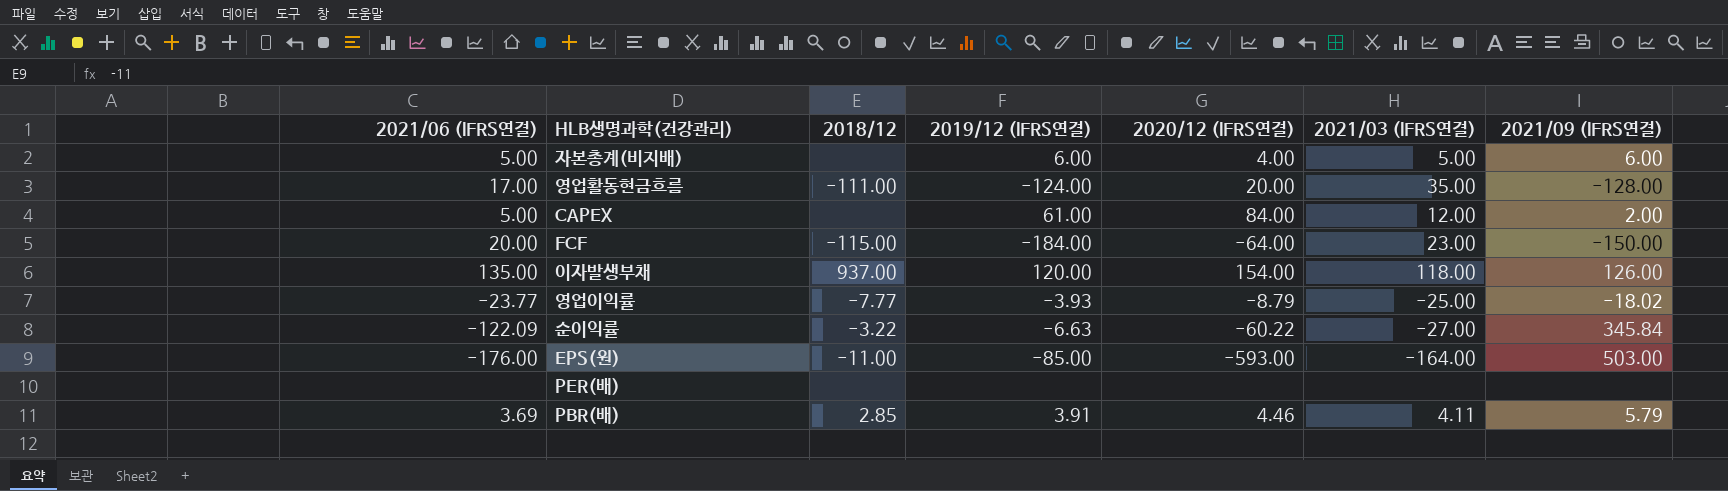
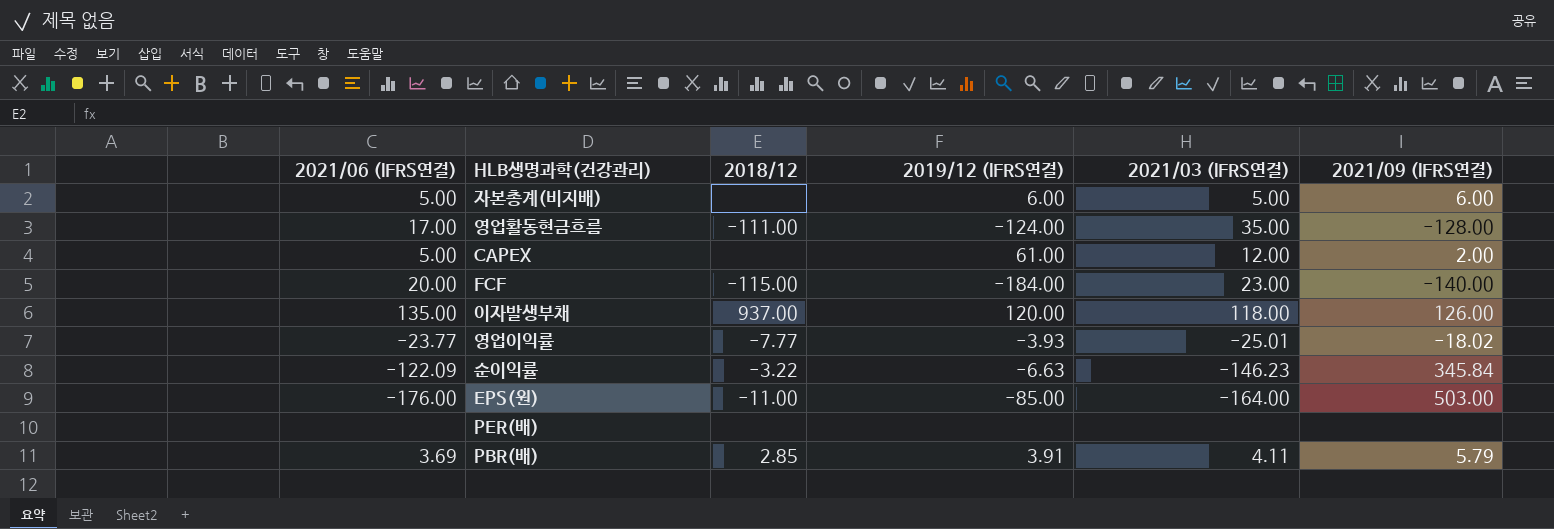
column 2020/12 (IFRS연결) | position: 5 -> none
FCF | 2021/09 (IFRS연결): -150.00 -> -140.00
영업이익률 | 2021/03 (IFRS연결): -25.00 -> -25.01
순이익률 | 2021/03 (IFRS연결): -27.00 -> -146.23

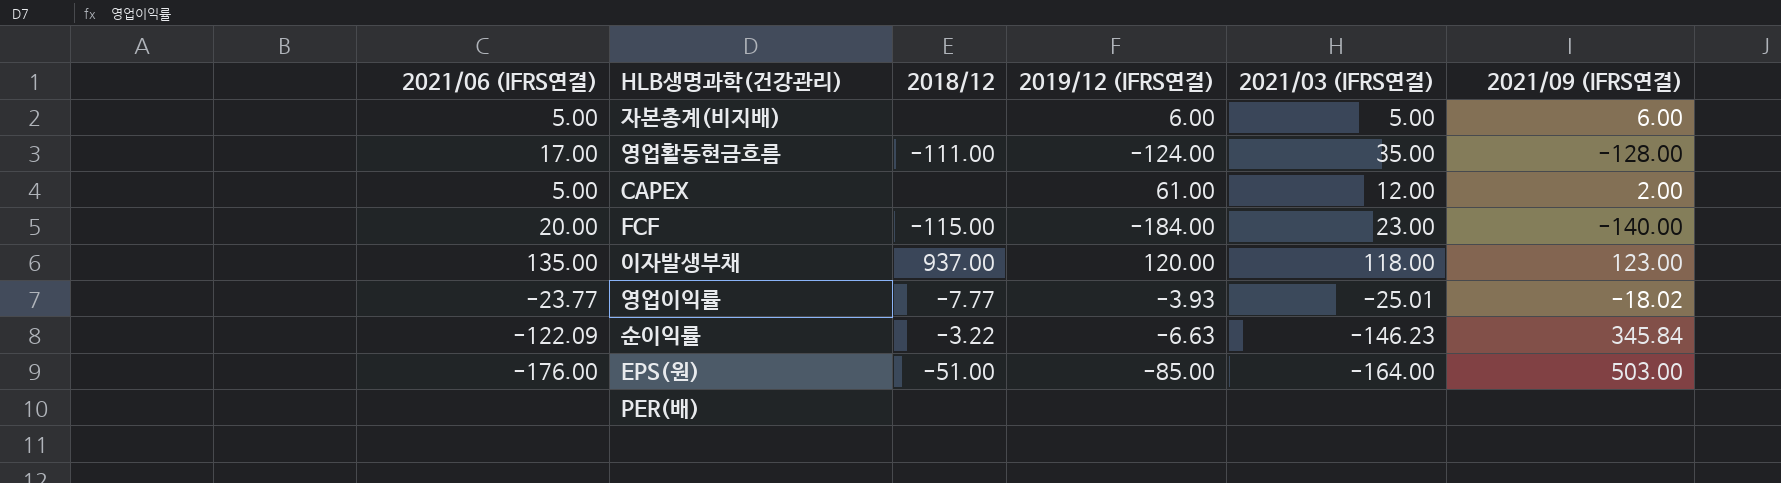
row PBR(배): 3.69 | 2.85 | 3.91 | 4.11 | 5.79 -> none
이자발생부채 | 2021/09 (IFRS연결): 126.00 -> 123.00
EPS(원) | 2018/12: -11.00 -> -51.00

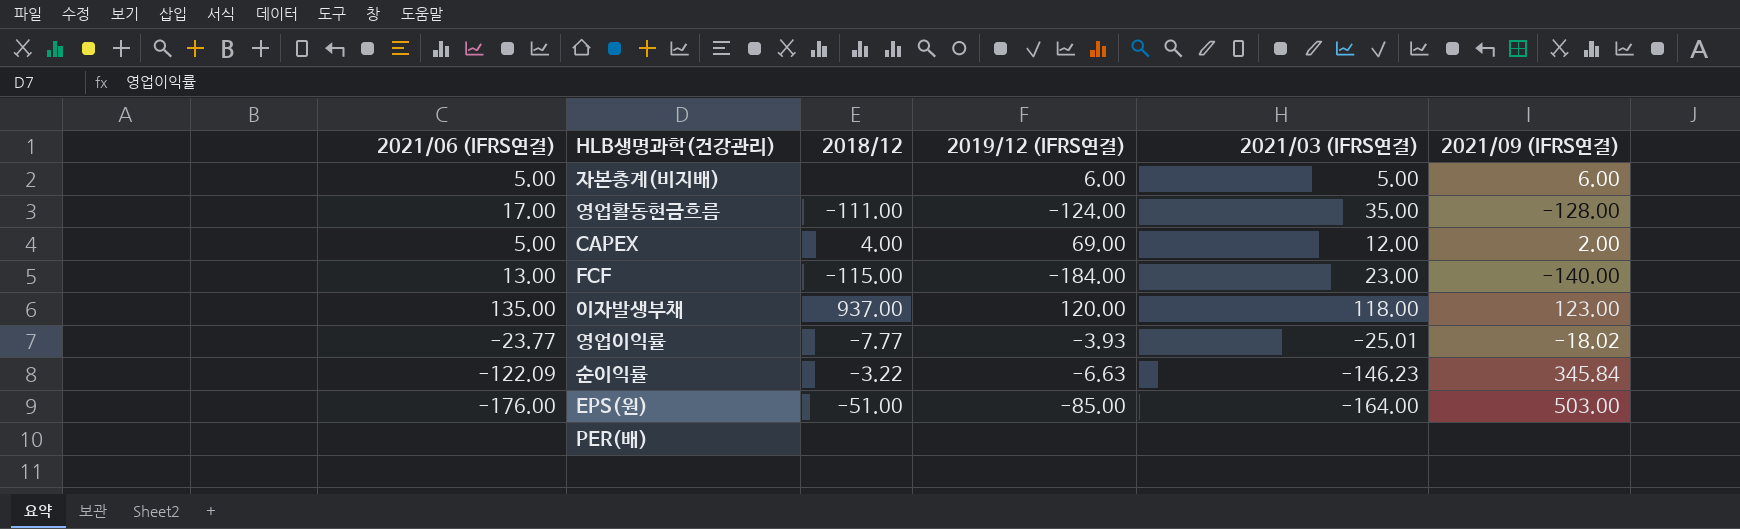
CAPEX | 2018/12: none -> 4.00
CAPEX | 2019/12 (IFRS연결): 61.00 -> 69.00
FCF | 2021/06 (IFRS연결): 20.00 -> 13.00

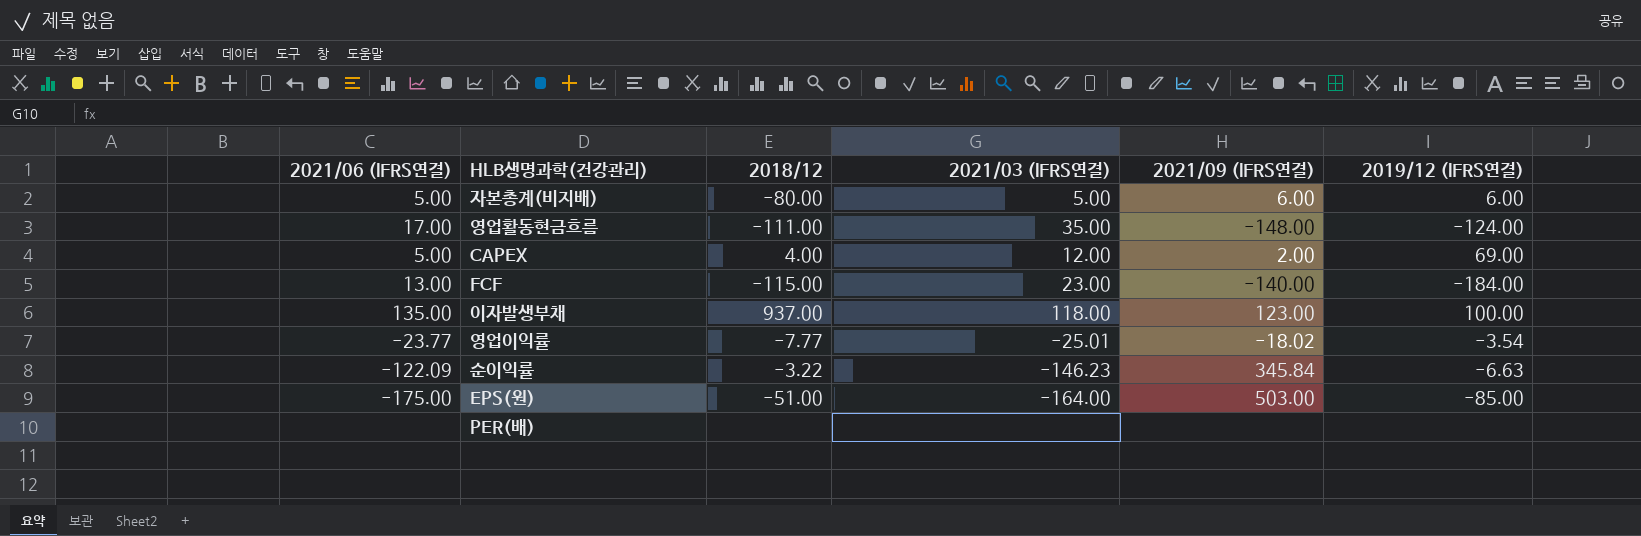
column 2019/12 (IFRS연결) | position: 4 -> 6
자본총계(비지배) | 2018/12: none -> -80.00
영업활동현금흐름 | 2021/09 (IFRS연결): -128.00 -> -148.00
이자발생부채 | 2019/12 (IFRS연결): 120.00 -> 100.00
영업이익률 | 2019/12 (IFRS연결): -3.93 -> -3.54
EPS(원) | 2021/06 (IFRS연결): -176.00 -> -175.00

